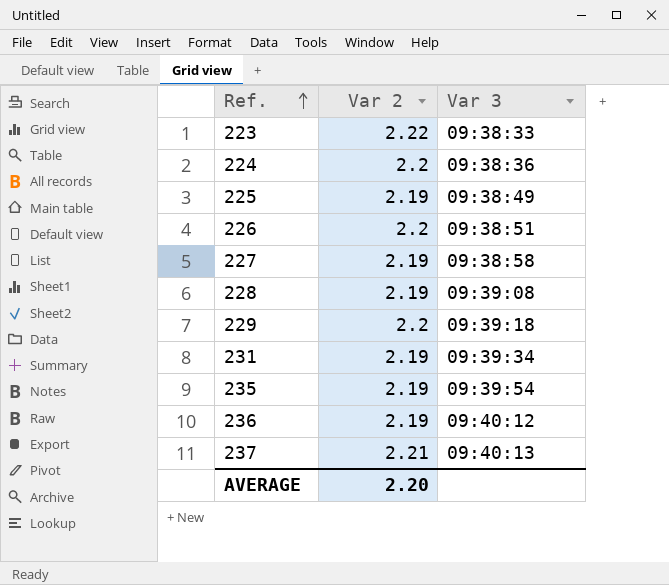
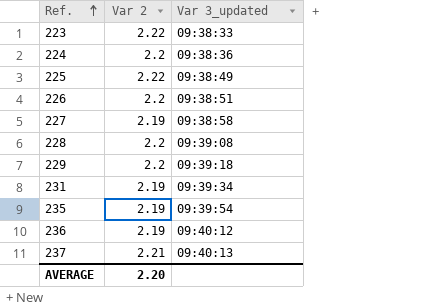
column name: Var 3 -> Var 3_updated
225 | Var 2: 2.19 -> 2.22
228 | Var 2: 2.19 -> 2.2

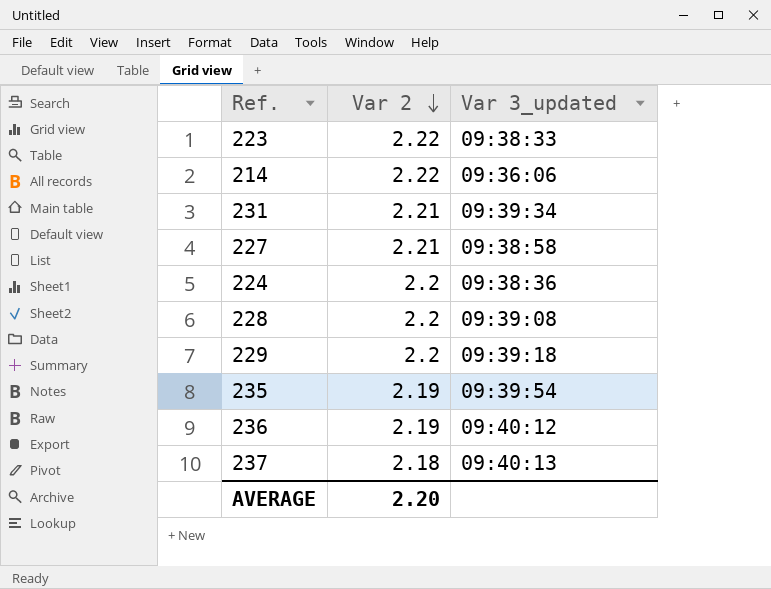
row order: Ref. ascending -> Var 2 descending
row 225: 2.22 | 09:38:49 -> none
row 226: 2.2 | 09:38:51 -> none
row 214: none -> 2.22 | 09:36:06
231 | Var 2: 2.19 -> 2.21
227 | Var 2: 2.19 -> 2.21
237 | Var 2: 2.21 -> 2.18

